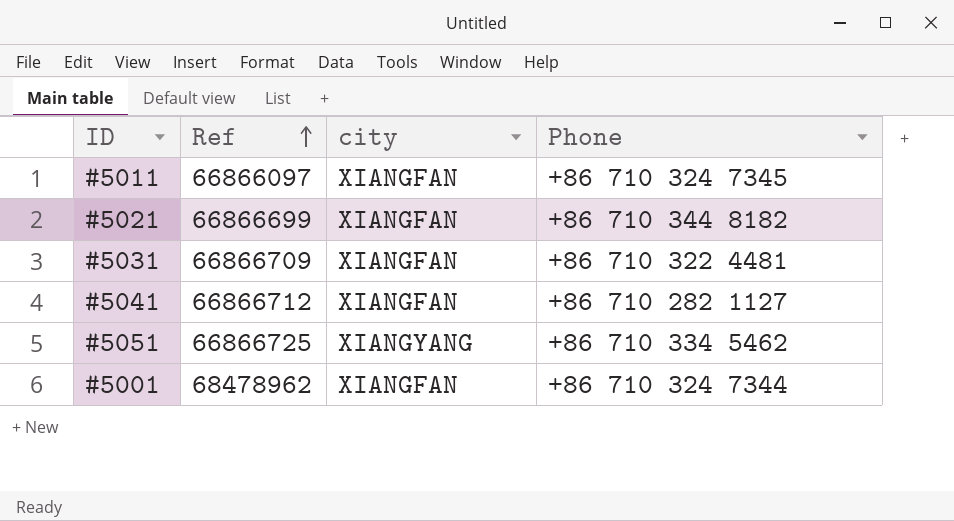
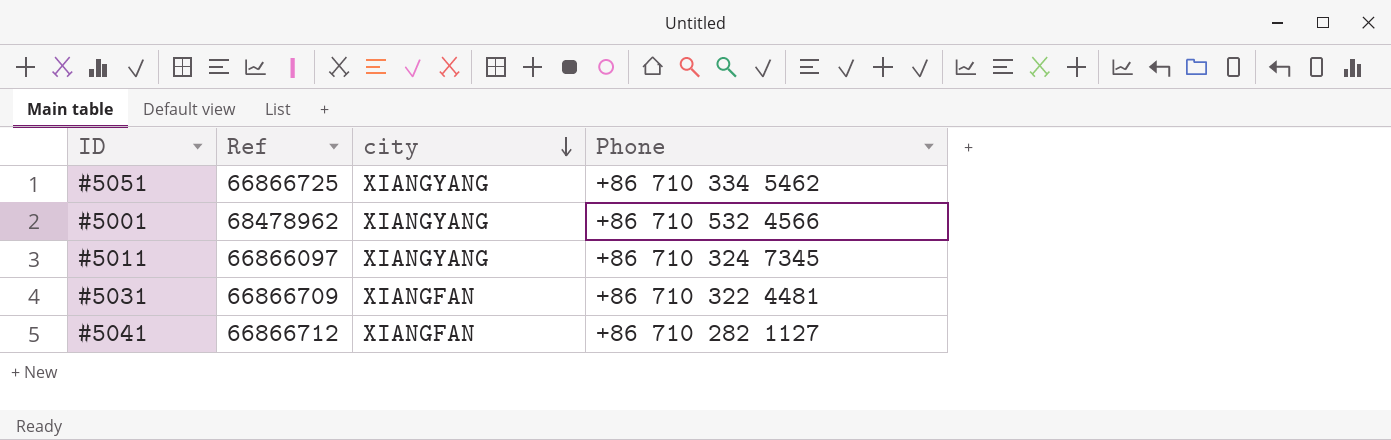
row order: Ref ascending -> city descending
row #5021: 66866699 | XIANGFAN | +86 710 344 8182 -> none
#5001 | city: XIANGFAN -> XIANGYANG
#5001 | Phone: +86 710 324 7344 -> +86 710 532 4566
#5011 | city: XIANGFAN -> XIANGYANG

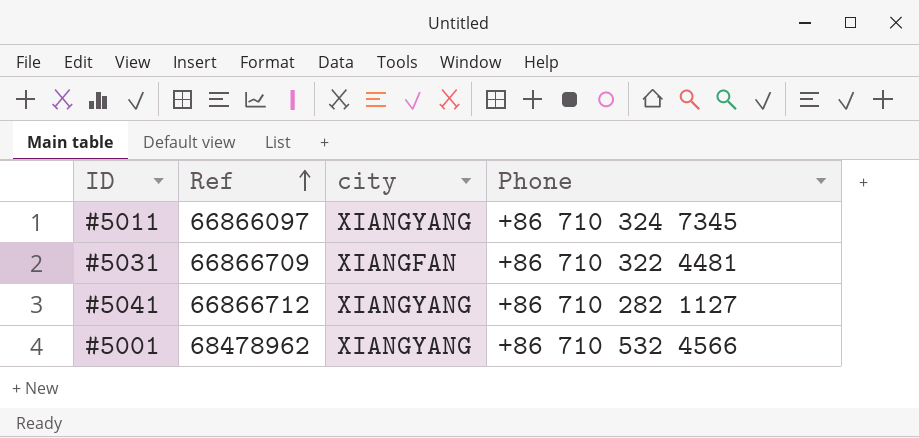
row order: city descending -> Ref ascending
row #5051: 66866725 | XIANGYANG | +86 710 334 5462 -> none
#5041 | city: XIANGFAN -> XIANGYANG

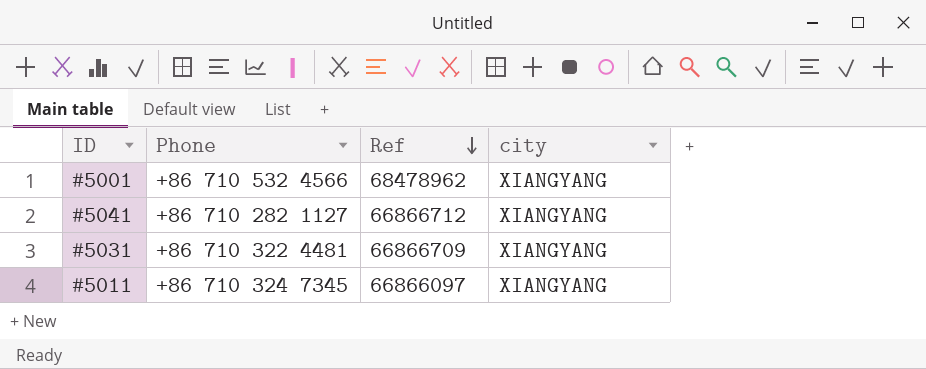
row order: Ref ascending -> Ref descending
column Phone | position: 4 -> 2
#5031 | city: XIANGFAN -> XIANGYANG

